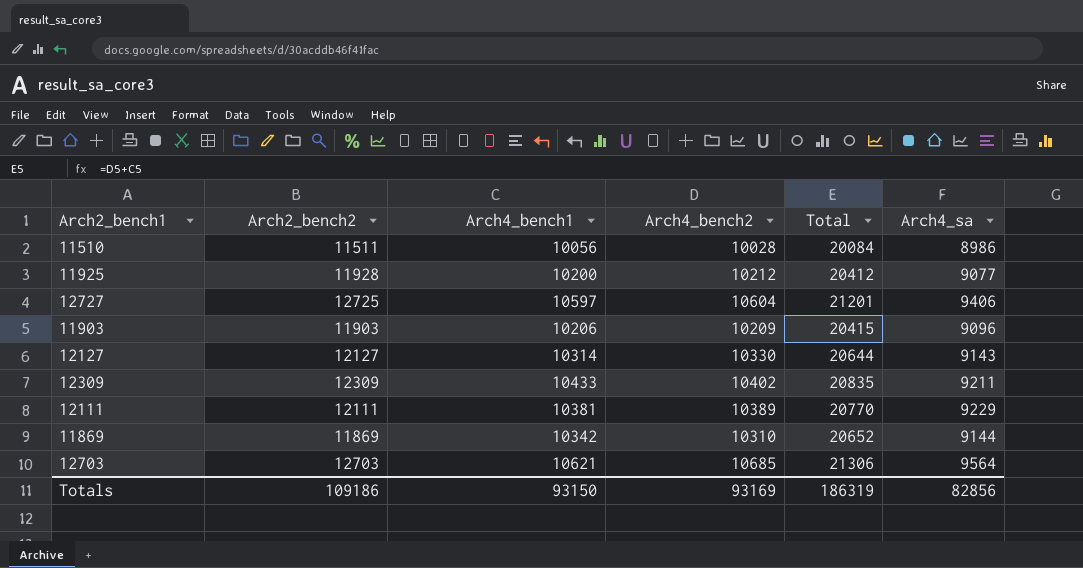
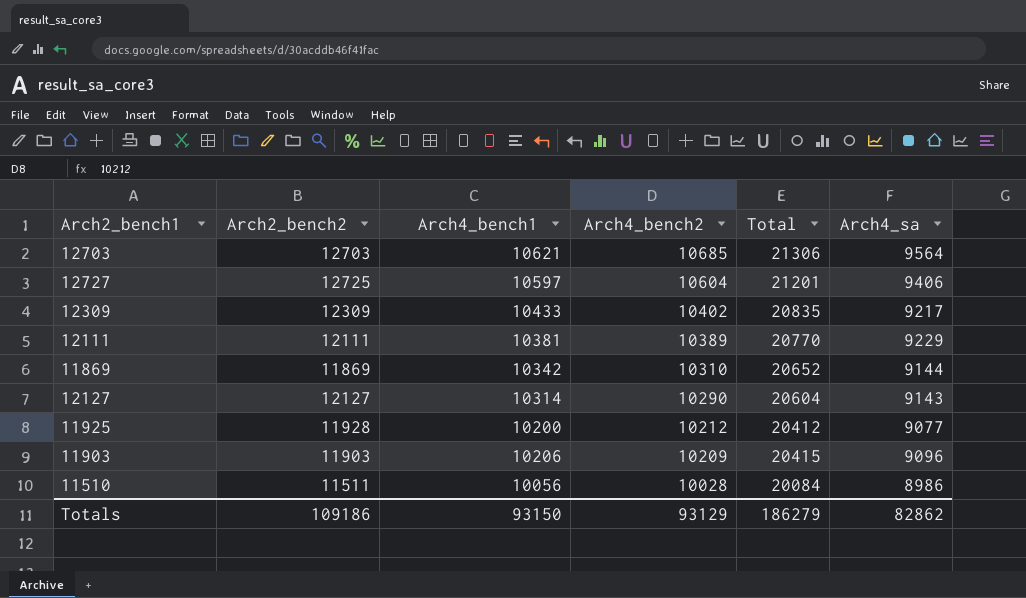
row order: none -> Arch4_bench2 descending
12309 | Arch4_sa: 9211 -> 9217
12127 | Arch4_bench2: 10330 -> 10290
12127 | Total: 20644 -> 20604
Totals | Arch4_bench2: 93169 -> 93129
Totals | Total: 186319 -> 186279
Totals | Arch4_sa: 82856 -> 82862

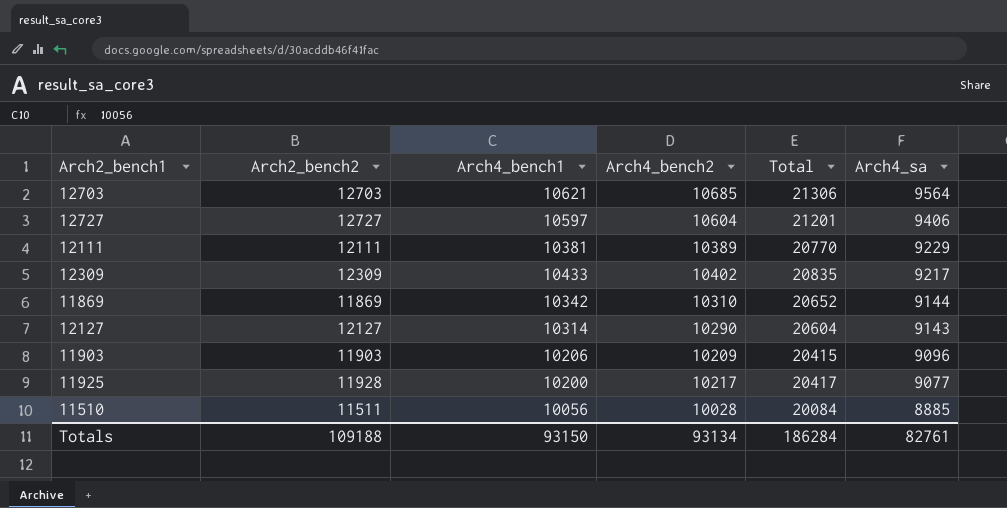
row order: Arch4_bench2 descending -> Arch4_sa descending
12727 | Arch2_bench2: 12725 -> 12727
11925 | Arch4_bench2: 10212 -> 10217
11925 | Total: 20412 -> 20417
11510 | Arch4_sa: 8986 -> 8885
Totals | Arch2_bench2: 109186 -> 109188
Totals | Arch4_bench2: 93129 -> 93134
Totals | Total: 186279 -> 186284
Totals | Arch4_sa: 82862 -> 82761

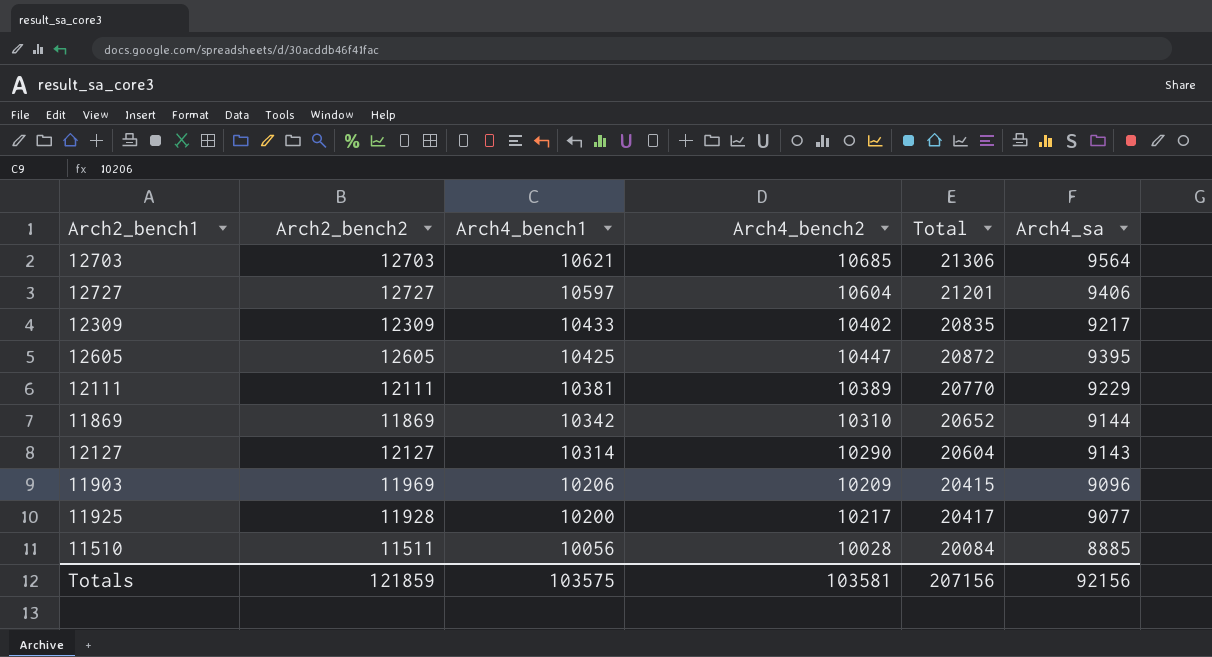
row order: Arch4_sa descending -> Arch4_bench1 descending
row 12605: none -> 12605 | 10425 | 10447 | 20872 | 9395
11903 | Arch2_bench2: 11903 -> 11969
Totals | Arch2_bench2: 109188 -> 121859
Totals | Arch4_bench1: 93150 -> 103575
Totals | Arch4_bench2: 93134 -> 103581
Totals | Total: 186284 -> 207156
Totals | Arch4_sa: 82761 -> 92156

